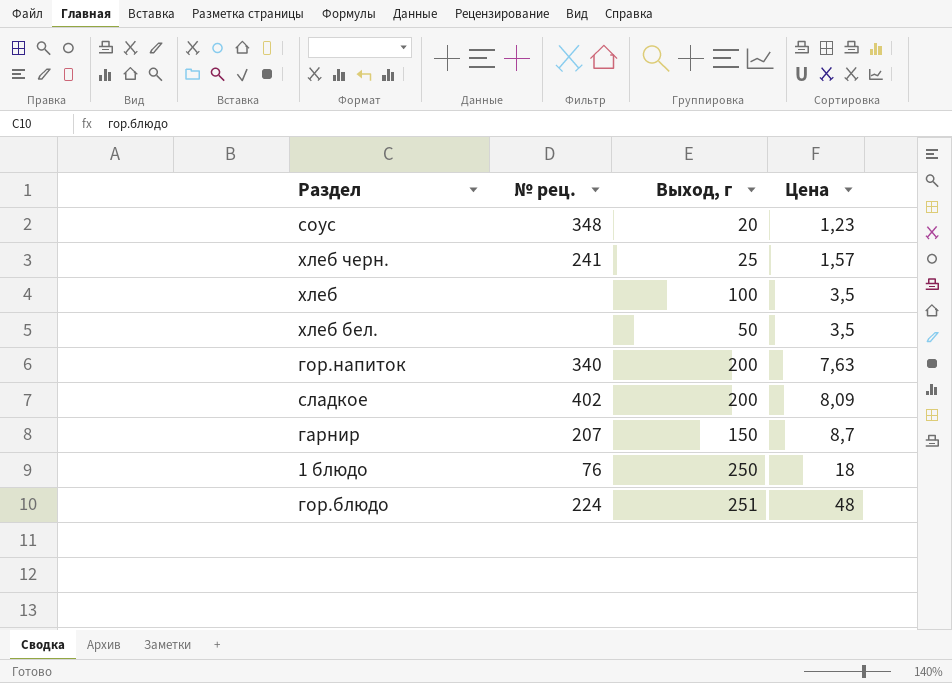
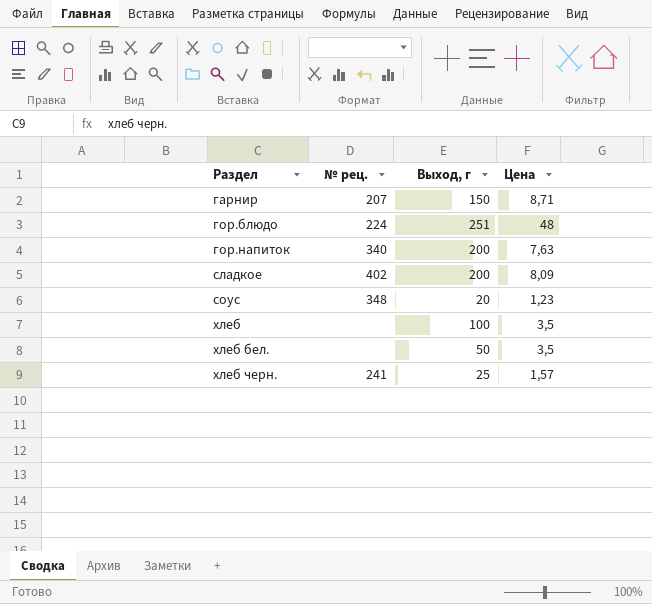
row order: Цена ascending -> Раздел ascending
row 1 блюдо: 76 | 250 | 18 -> none
гарнир | Цена: 8,7 -> 8,71

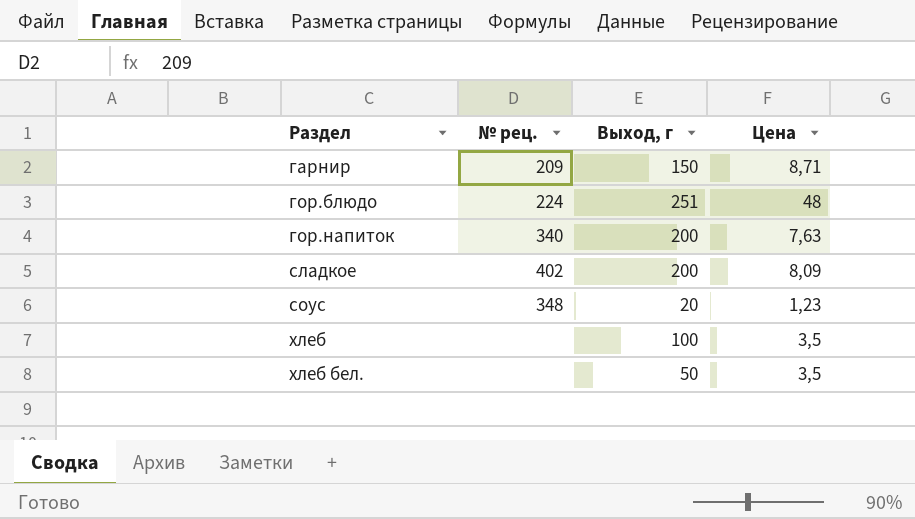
row хлеб черн.: 241 | 25 | 1,57 -> none
гарнир | № рец.: 207 -> 209

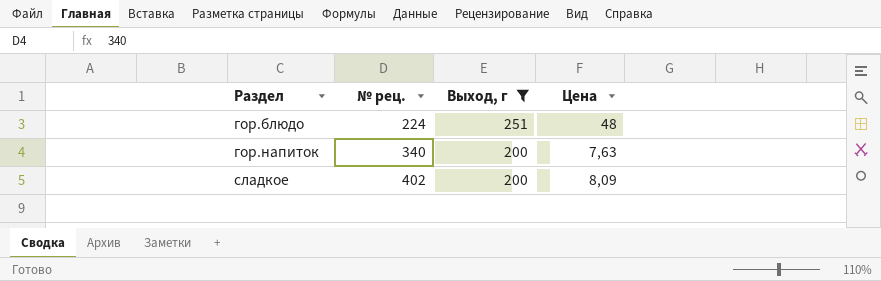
filter: none -> Выход, г >= 200

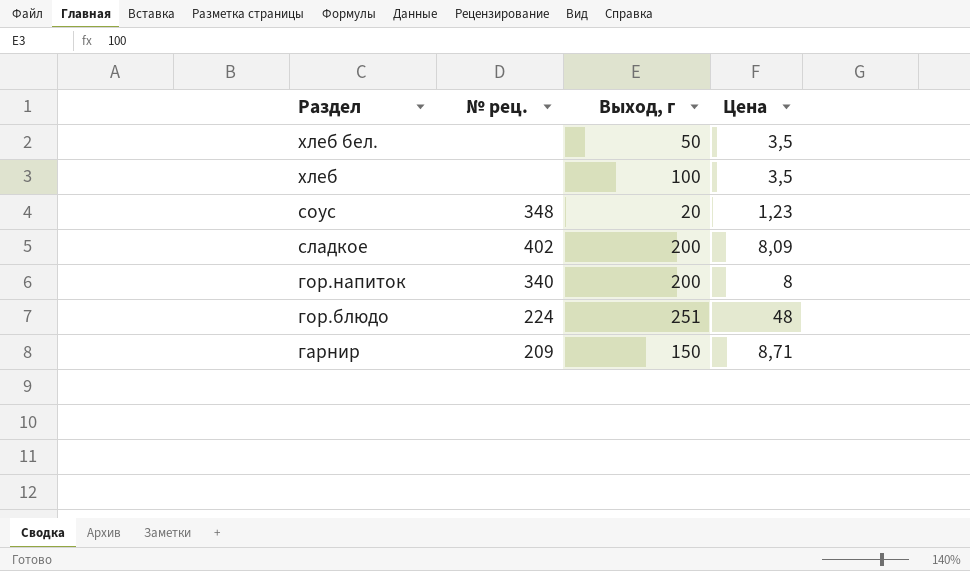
filter: Выход, г >= 200 -> none
row order: Раздел ascending -> Раздел descending
гор.напиток | Цена: 7,63 -> 8

